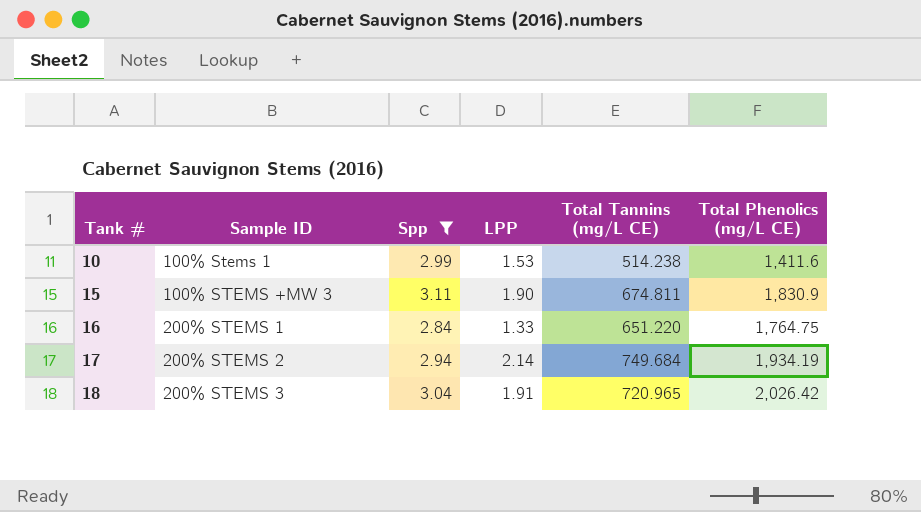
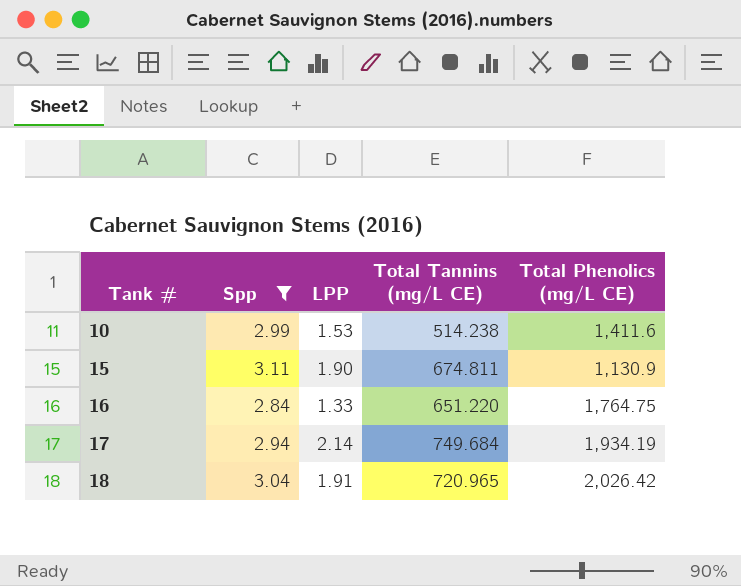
column Sample ID | position: 2 -> none
15 | Total Phenolics (mg/L CE): 1,830.9 -> 1,130.9

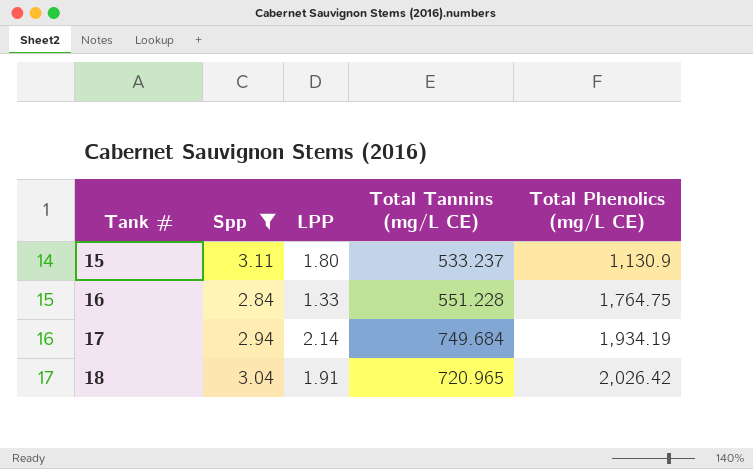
row 10: 2.99 | 1.53 | 514.238 | 1,411.6 -> none
15 | LPP: 1.90 -> 1.80
15 | Total Tannins (mg/L CE): 674.811 -> 533.237
16 | Total Tannins (mg/L CE): 651.220 -> 551.228

